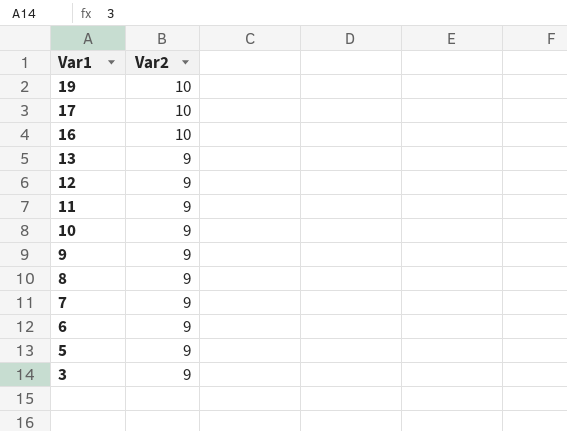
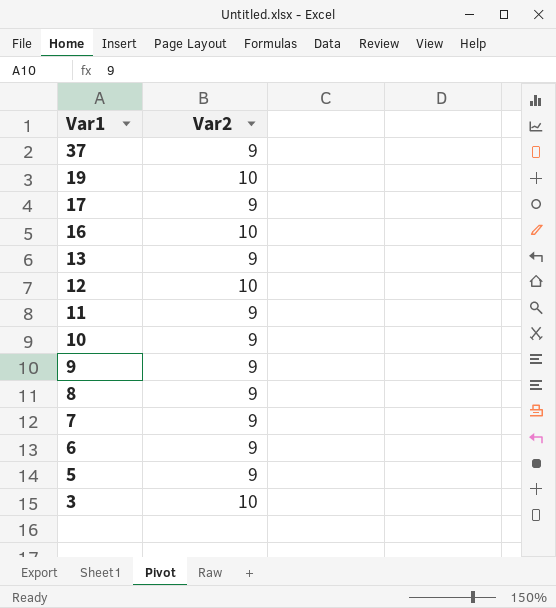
row 37: none -> 9
17 | Var2: 10 -> 9
12 | Var2: 9 -> 10
3 | Var2: 9 -> 10

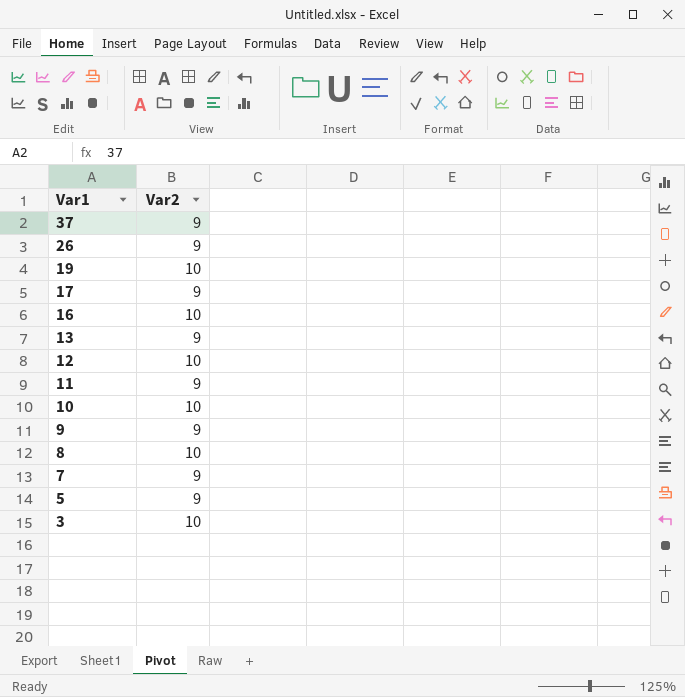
row 6: 9 -> none
row 26: none -> 9
10 | Var2: 9 -> 10
8 | Var2: 9 -> 10

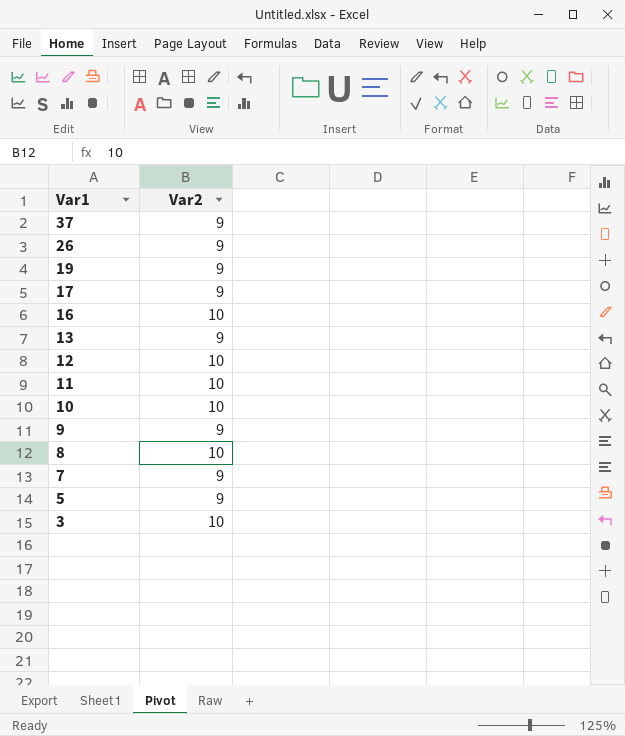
19 | Var2: 10 -> 9
11 | Var2: 9 -> 10

